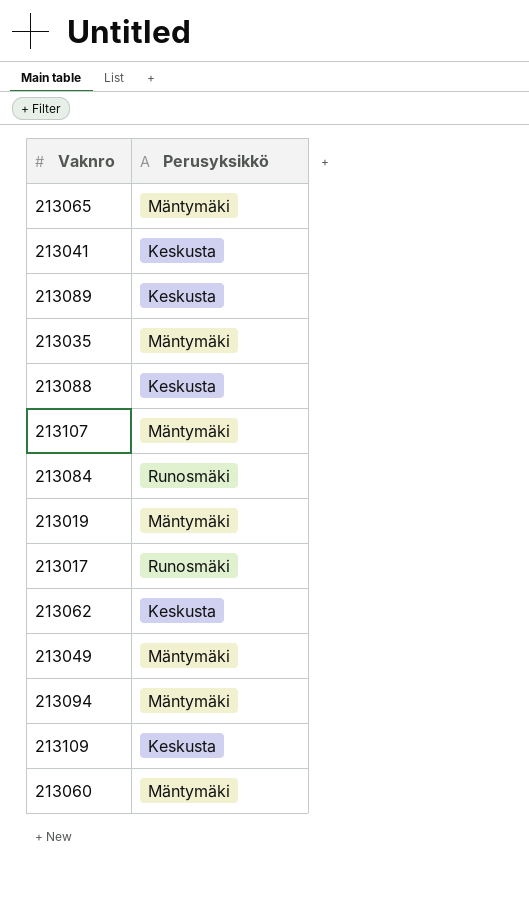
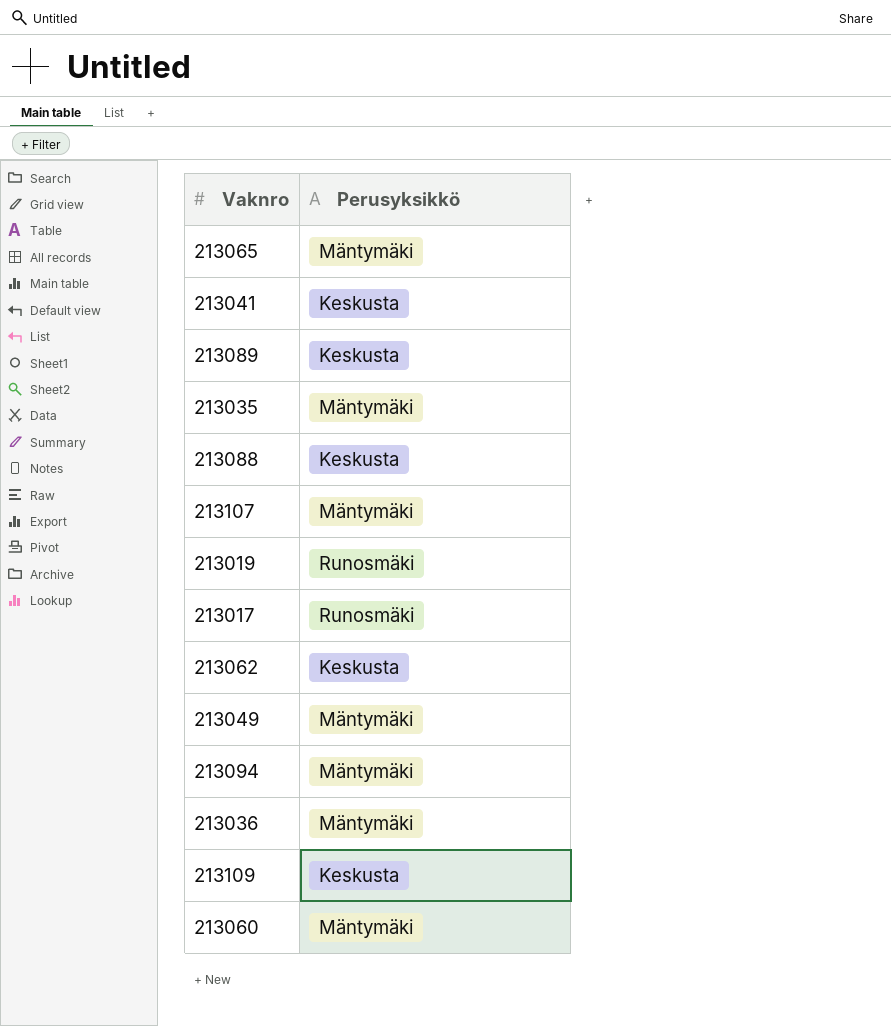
row 213084: Runosmäki -> none
213019 | Perusyksikkö: Mäntymäki -> Runosmäki
row 213036: none -> Mäntymäki

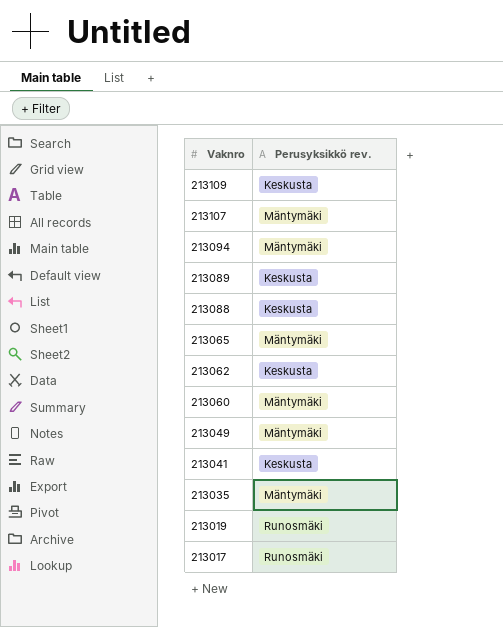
row order: none -> Vaknro descending
column name: Perusyksikkö -> Perusyksikkö rev.
row 213036: Mäntymäki -> none

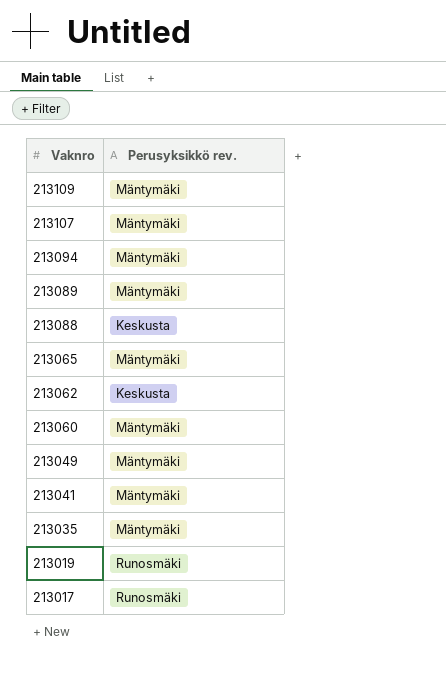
213109 | Perusyksikkö rev.: Keskusta -> Mäntymäki
213089 | Perusyksikkö rev.: Keskusta -> Mäntymäki
213041 | Perusyksikkö rev.: Keskusta -> Mäntymäki

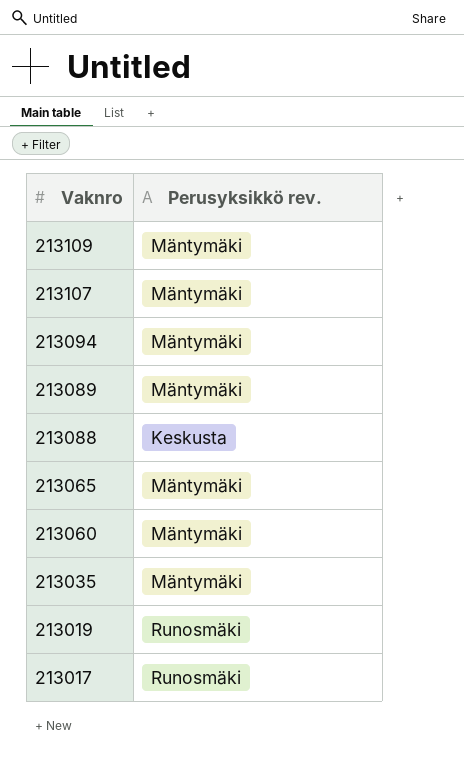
row 213062: Keskusta -> none
row 213049: Mäntymäki -> none
row 213041: Mäntymäki -> none

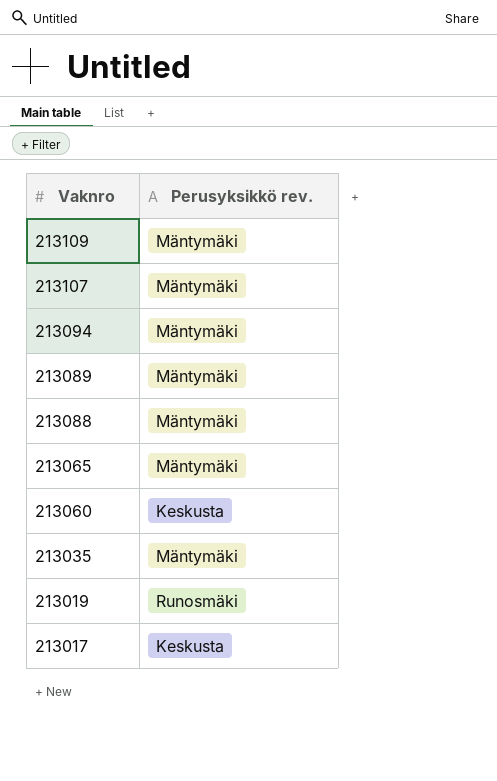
213088 | Perusyksikkö rev.: Keskusta -> Mäntymäki
213060 | Perusyksikkö rev.: Mäntymäki -> Keskusta
213017 | Perusyksikkö rev.: Runosmäki -> Keskusta

